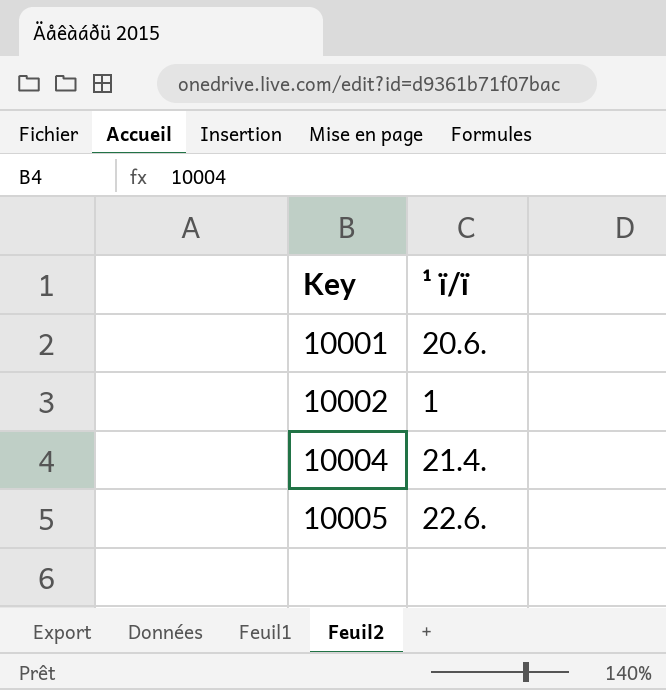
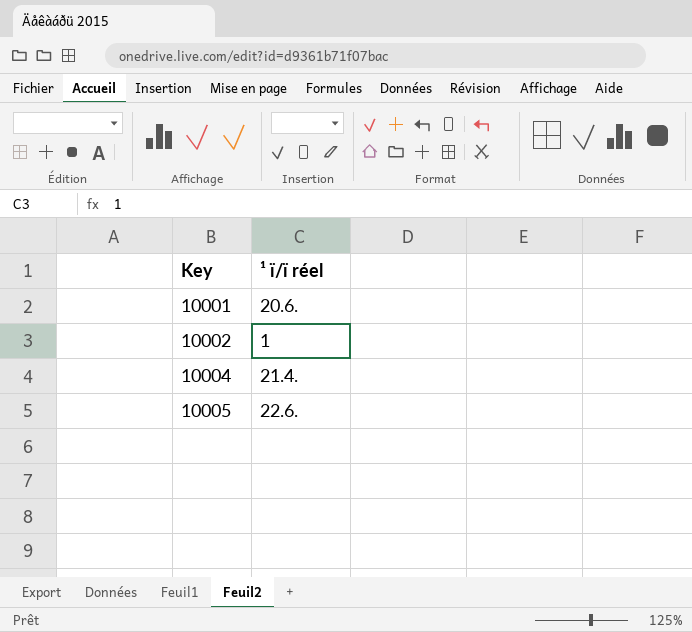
column name: ¹ ï/ï -> ¹ ï/ï réel

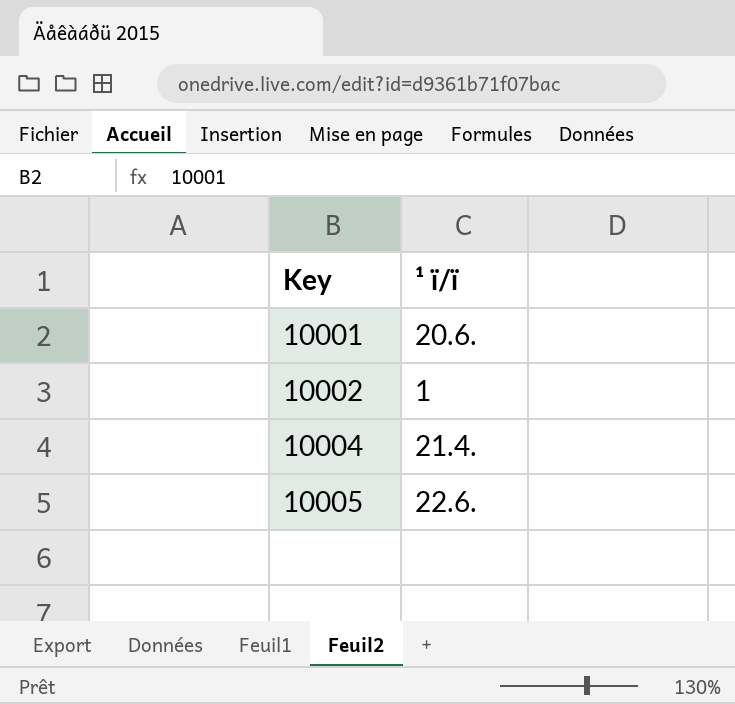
column name: ¹ ï/ï réel -> ¹ ï/ï

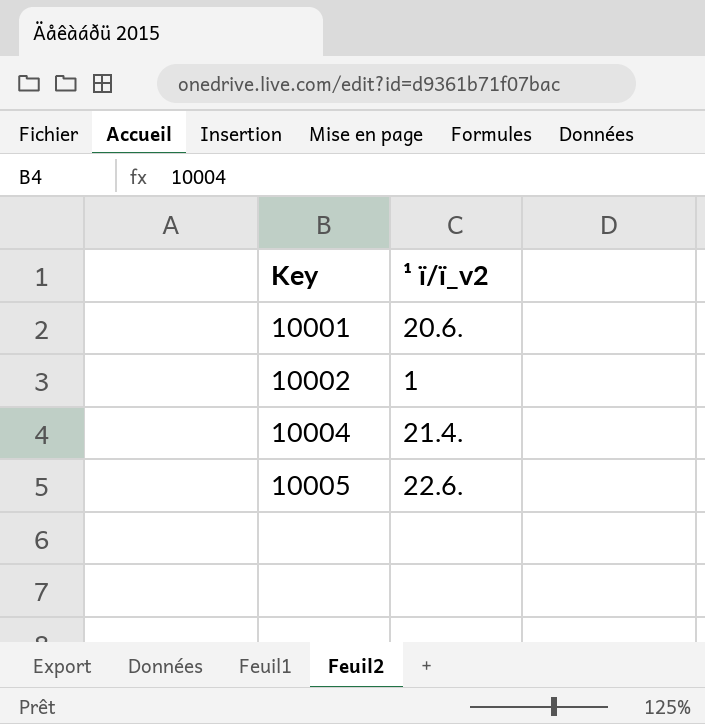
column name: ¹ ï/ï -> ¹ ï/ï_v2

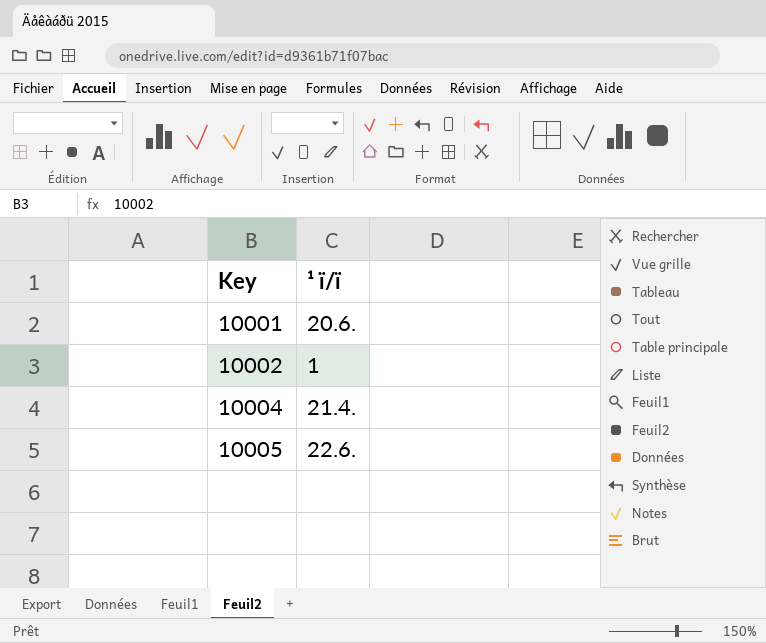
column name: ¹ ï/ï_v2 -> ¹ ï/ï

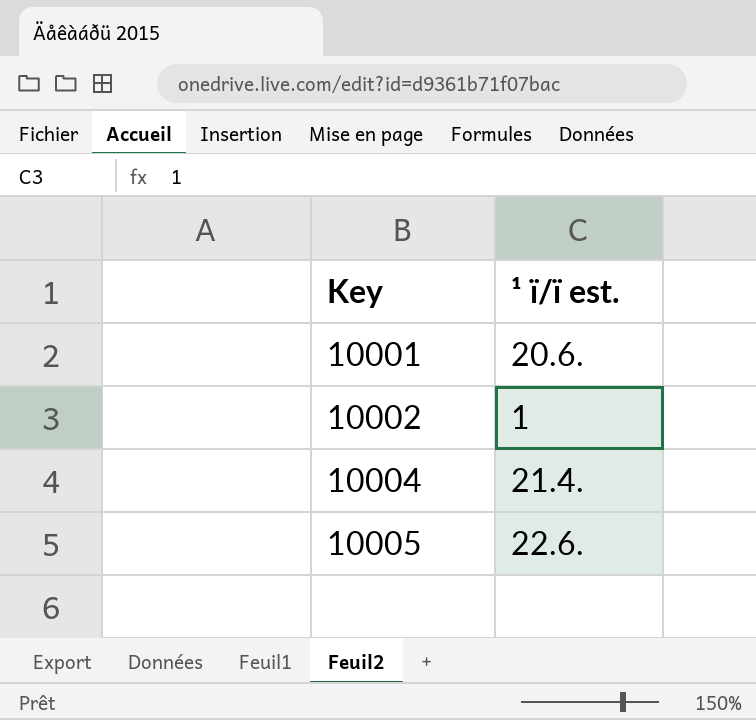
column name: ¹ ï/ï -> ¹ ï/ï est.

